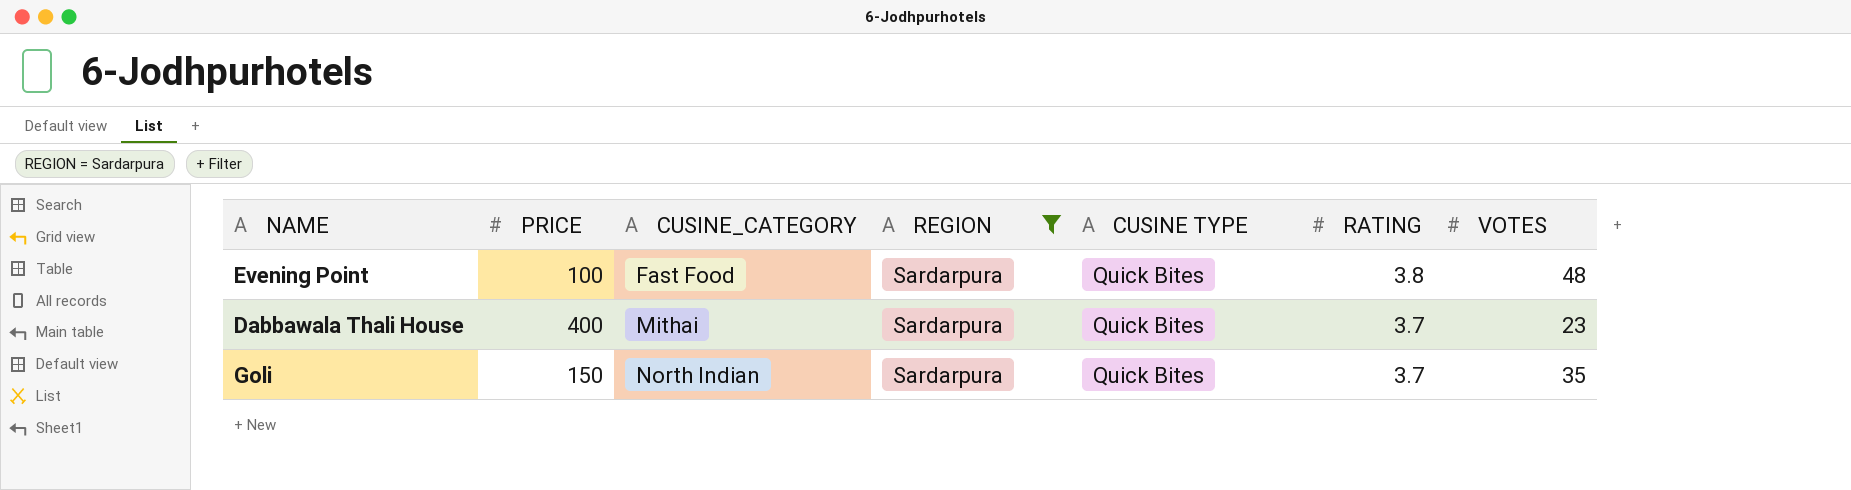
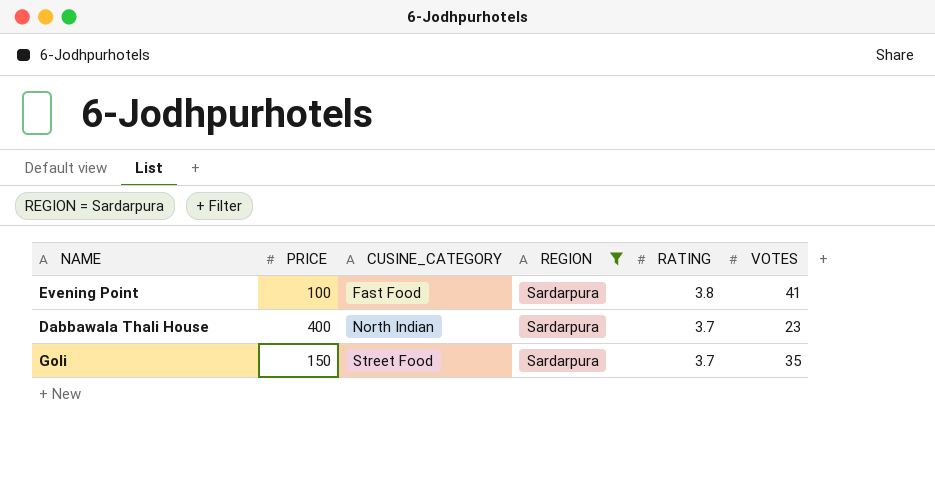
column CUSINE TYPE | position: 5 -> none
Evening Point | VOTES: 48 -> 41
Dabbawala Thali House | CUSINE_CATEGORY: Mithai -> North Indian
Goli | CUSINE_CATEGORY: North Indian -> Street Food

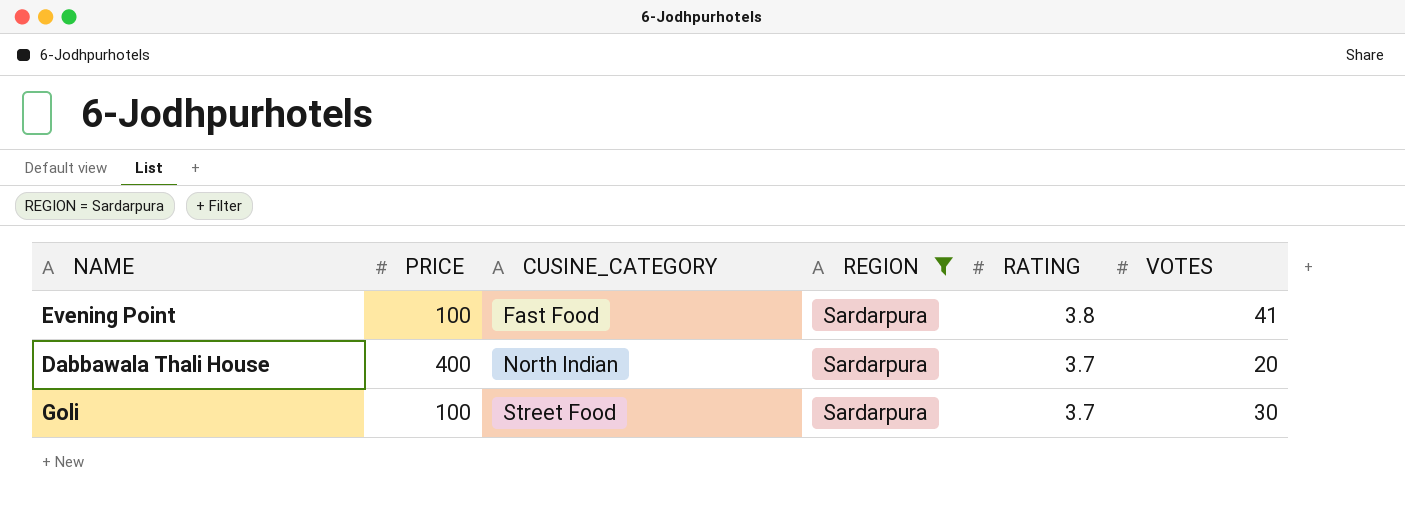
Dabbawala Thali House | VOTES: 23 -> 20
Goli | PRICE: 150 -> 100
Goli | VOTES: 35 -> 30

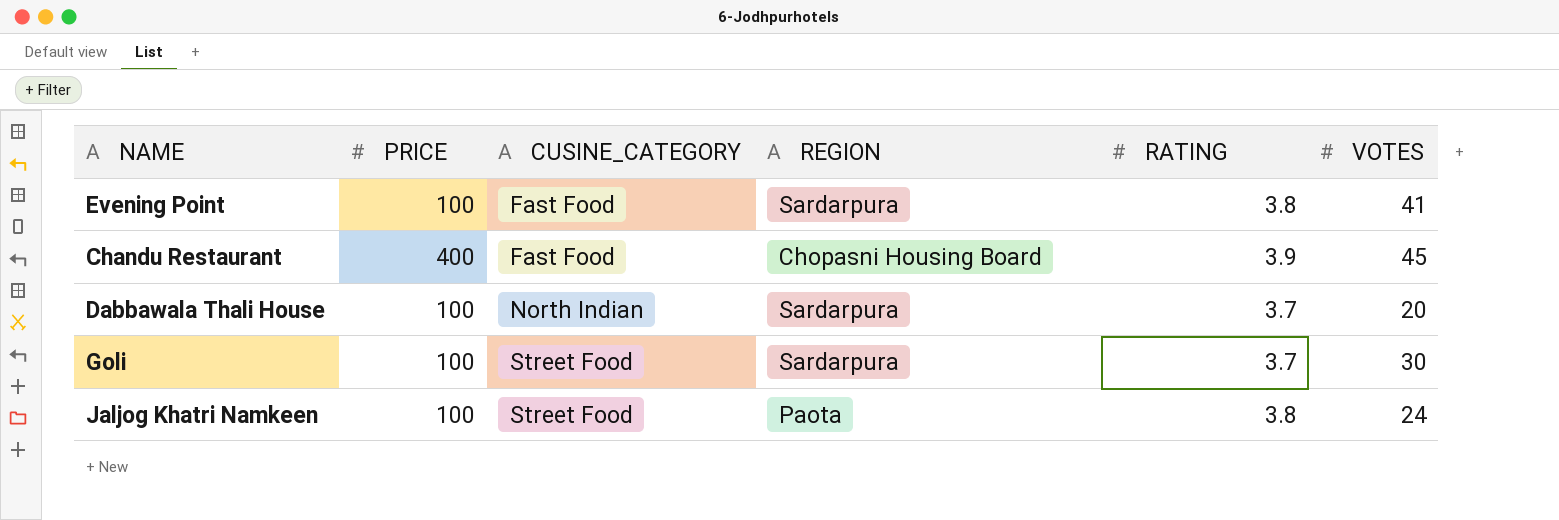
filter: REGION = Sardarpura -> none
Dabbawala Thali House | PRICE: 400 -> 100

